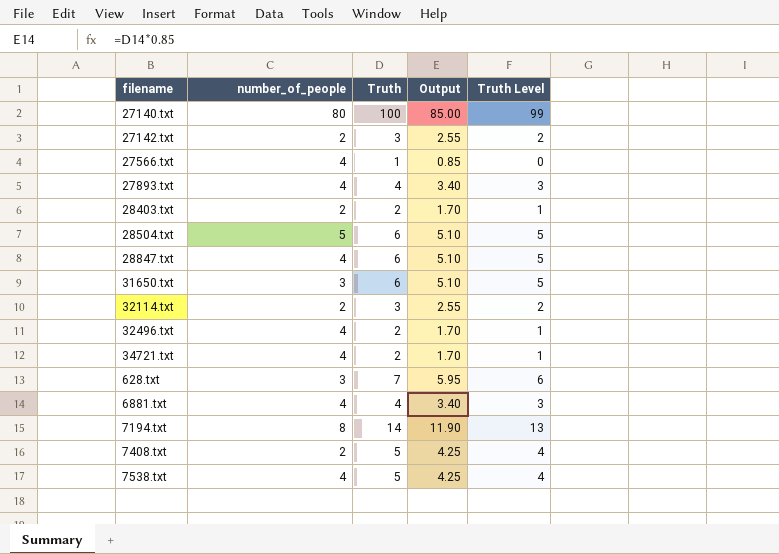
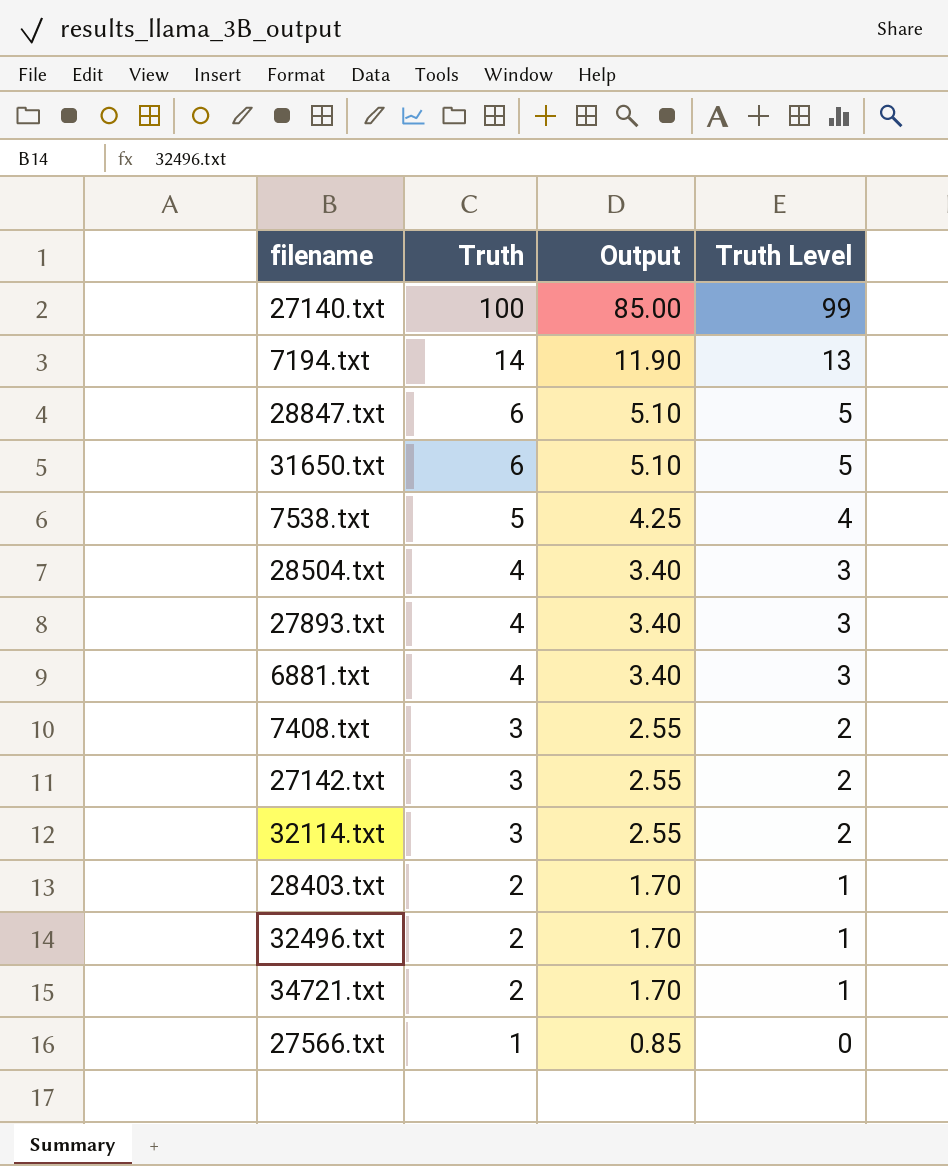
row order: none -> Truth descending
column number_of_people | position: 2 -> none
row 628.txt: 3 | 7 | 5.95 | 6 -> none
28504.txt | Truth: 6 -> 4
28504.txt | Output: 5.10 -> 3.40
28504.txt | Truth Level: 5 -> 3
7408.txt | Truth: 5 -> 3
7408.txt | Output: 4.25 -> 2.55
7408.txt | Truth Level: 4 -> 2

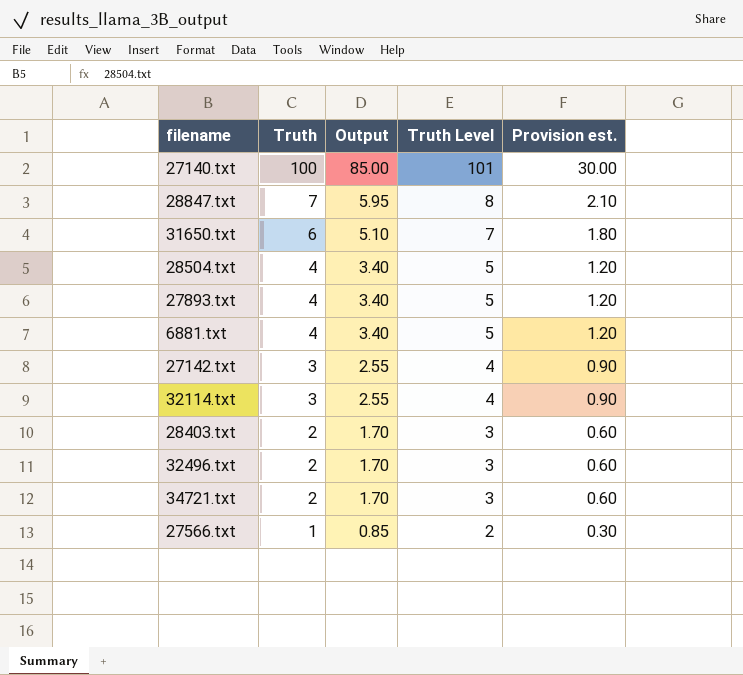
column Truth Level | formula: [Truth] - 1 -> [Truth] + 1
column Provision est. | formula: none -> [Truth] * 0.3
row 7194.txt: 14 | 11.90 | 13 -> none
row 7538.txt: 5 | 4.25 | 4 -> none
row 7408.txt: 3 | 2.55 | 2 -> none
28847.txt | Truth: 6 -> 7
28847.txt | Output: 5.10 -> 5.95

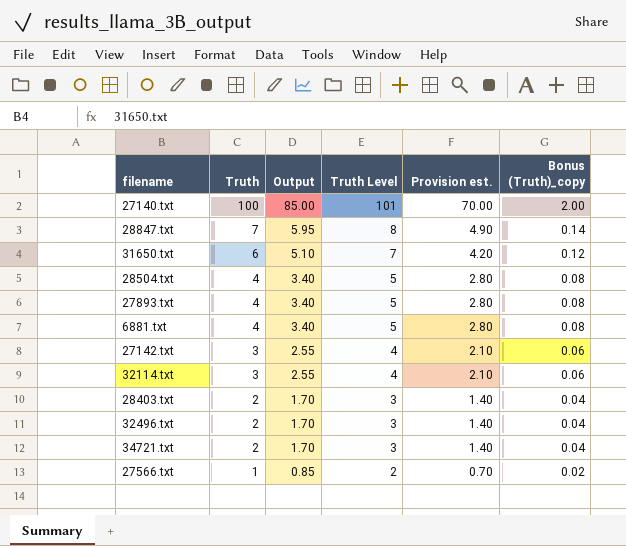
column Provision est. | formula: [Truth] * 0.3 -> [Truth] * 0.7
column Bonus (Truth)_copy | formula: none -> [Truth] * 0.02

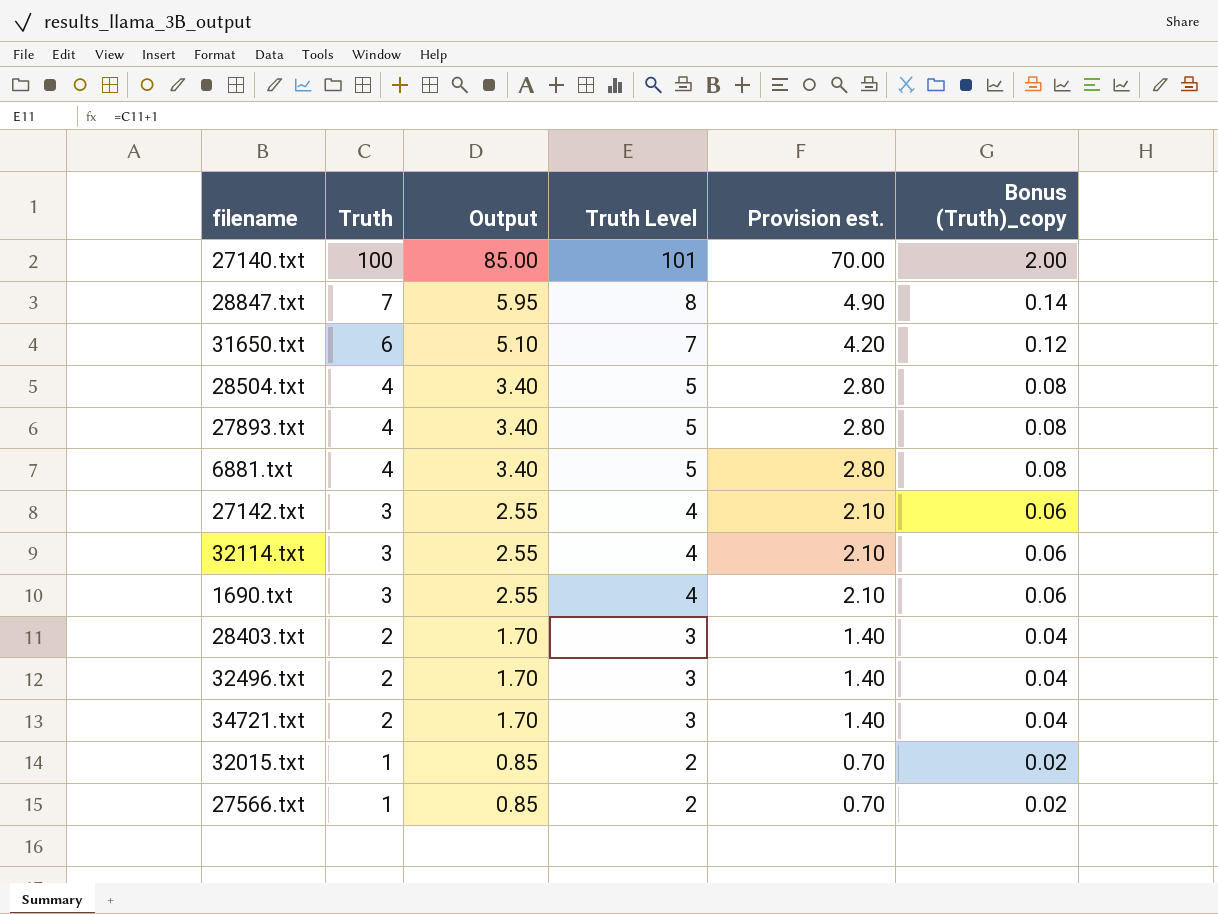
row 1690.txt: none -> 3 | 2.55 | 4 | 2.10 | 0.06
row 32015.txt: none -> 1 | 0.85 | 2 | 0.70 | 0.02

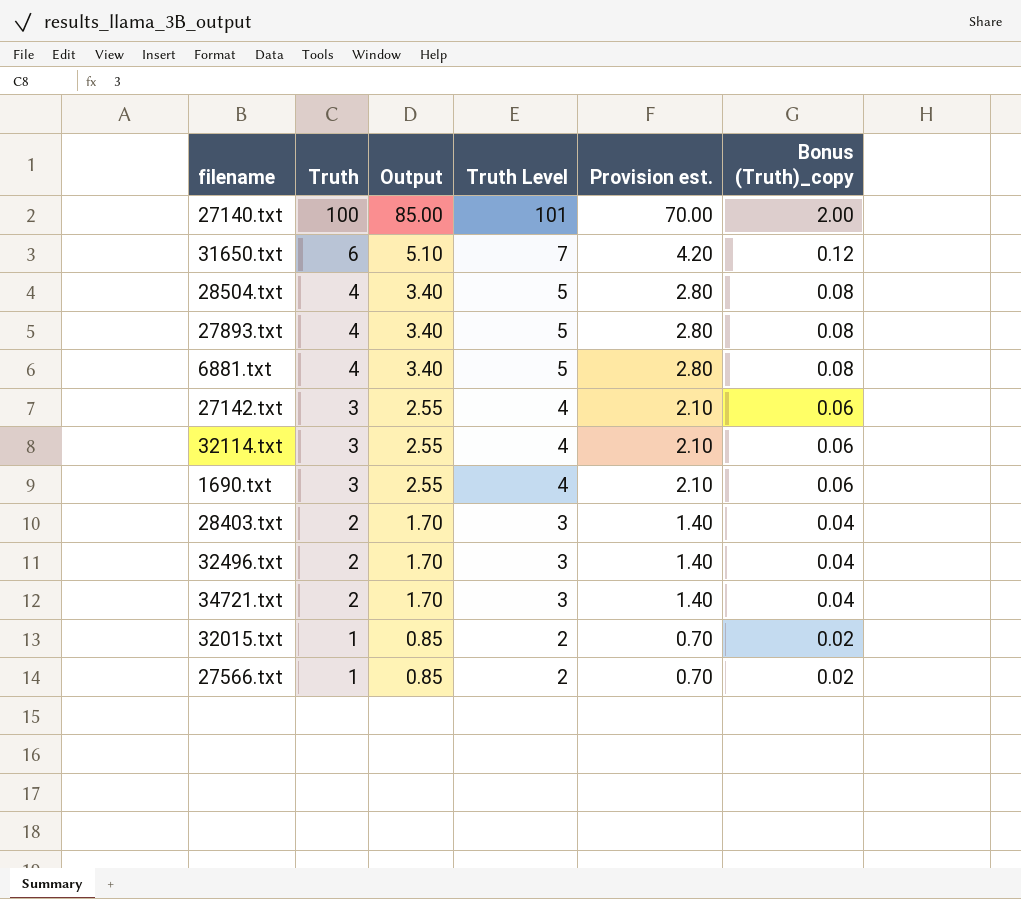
row 28847.txt: 7 | 5.95 | 8 | 4.90 | 0.14 -> none

